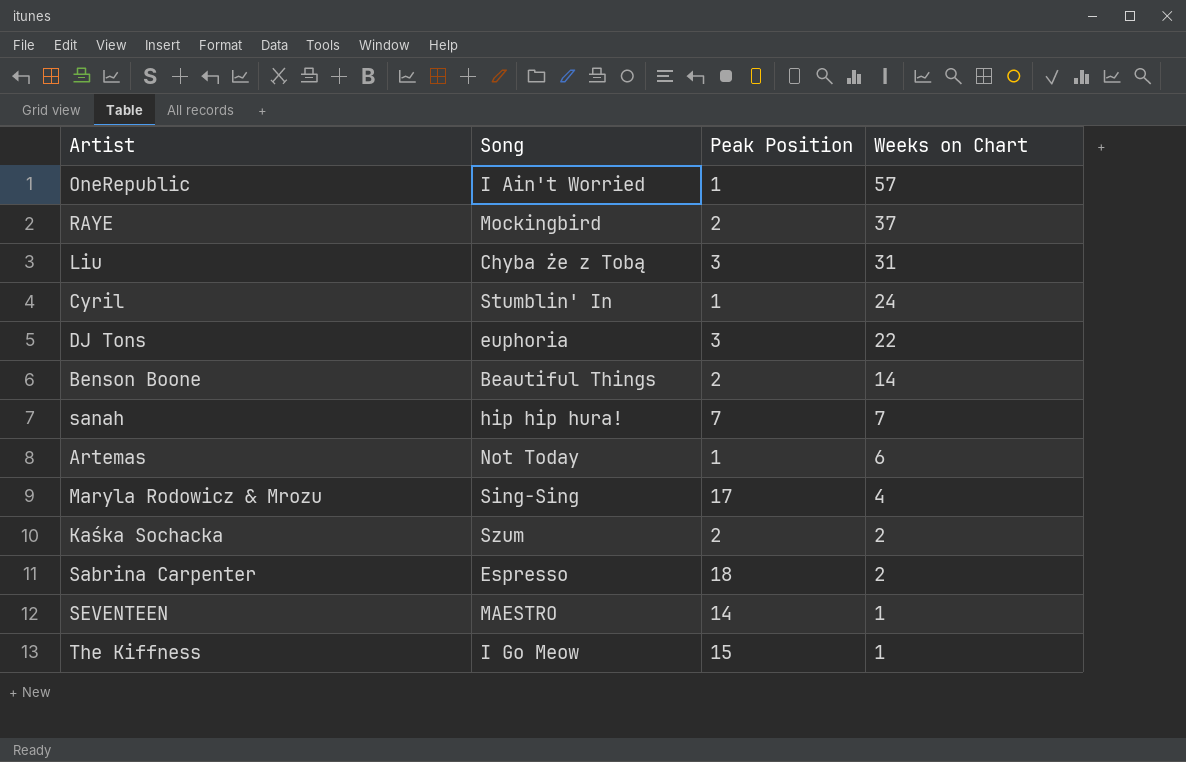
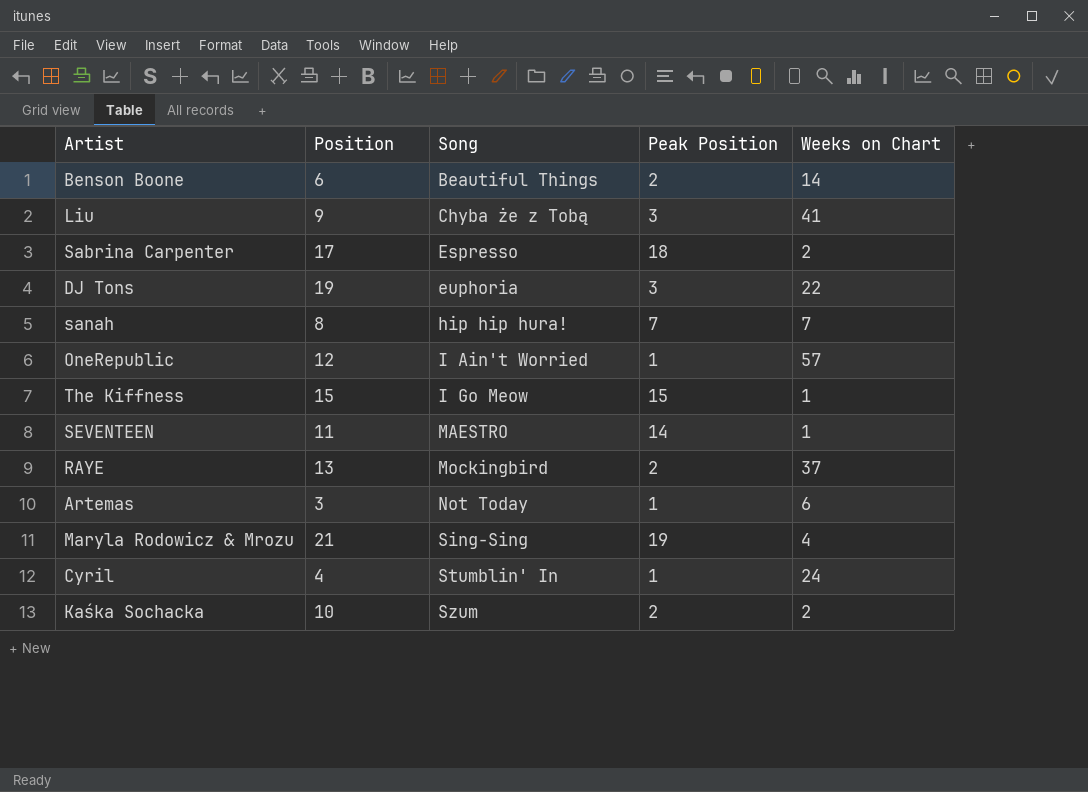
row order: Weeks on Chart descending -> Song ascending
column Position | position: none -> 2
Liu | Weeks on Chart: 31 -> 41
Maryla Rodowicz & Mrozu | Peak Position: 17 -> 19

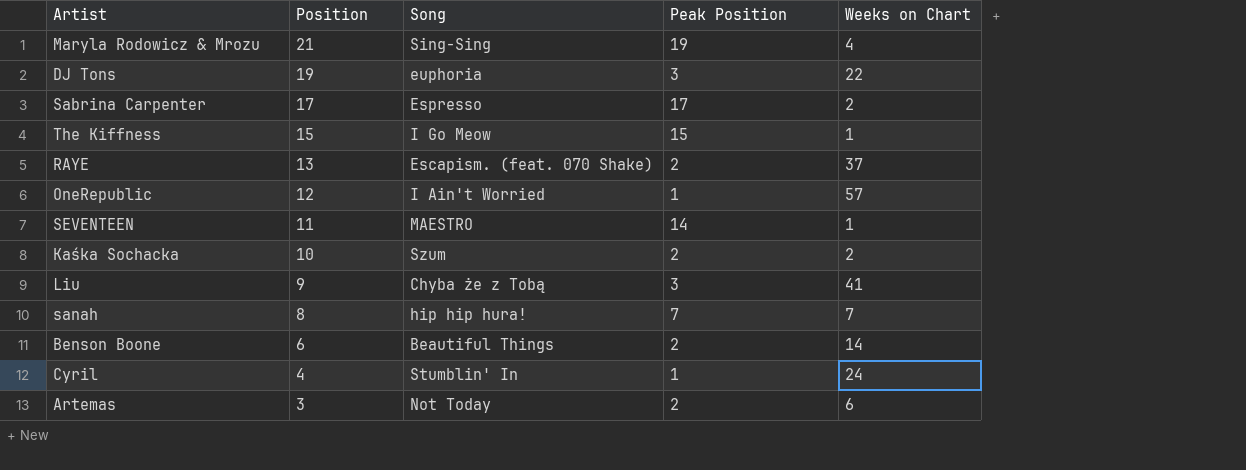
row order: Song ascending -> Position descending
Sabrina Carpenter | Peak Position: 18 -> 17
RAYE | Song: Mockingbird -> Escapism. (feat. 070 Shake)
Artemas | Peak Position: 1 -> 2

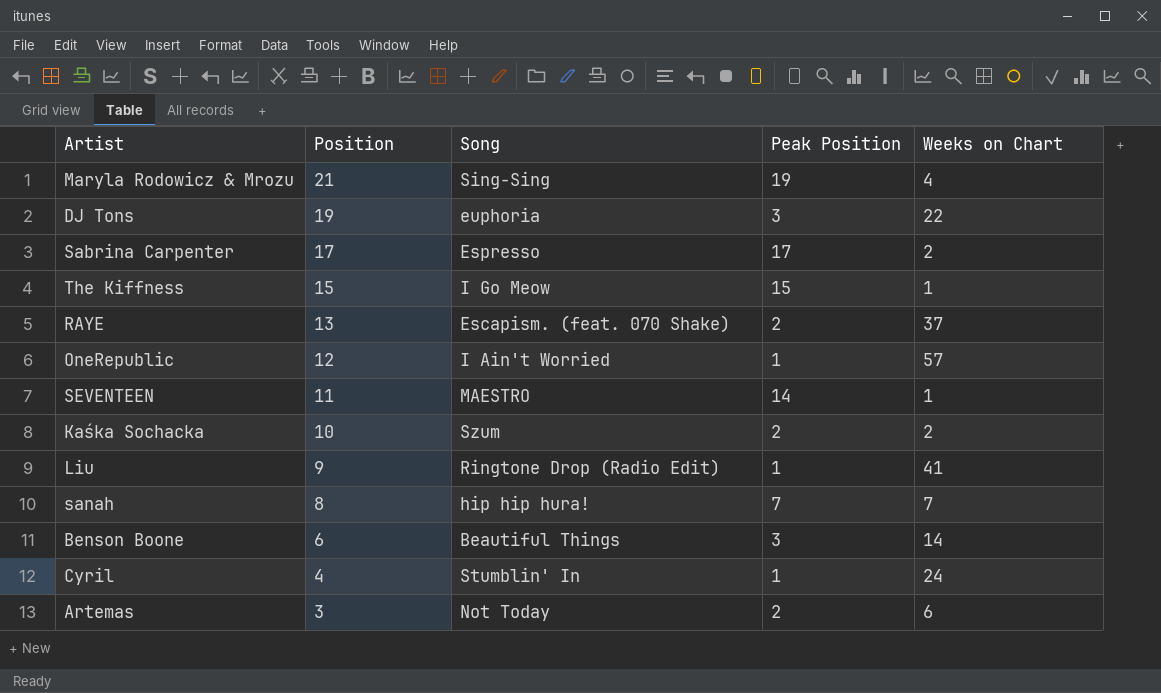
Liu | Song: Chyba że z Tobą -> Ringtone Drop (Radio Edit)
Liu | Peak Position: 3 -> 1
Benson Boone | Peak Position: 2 -> 3

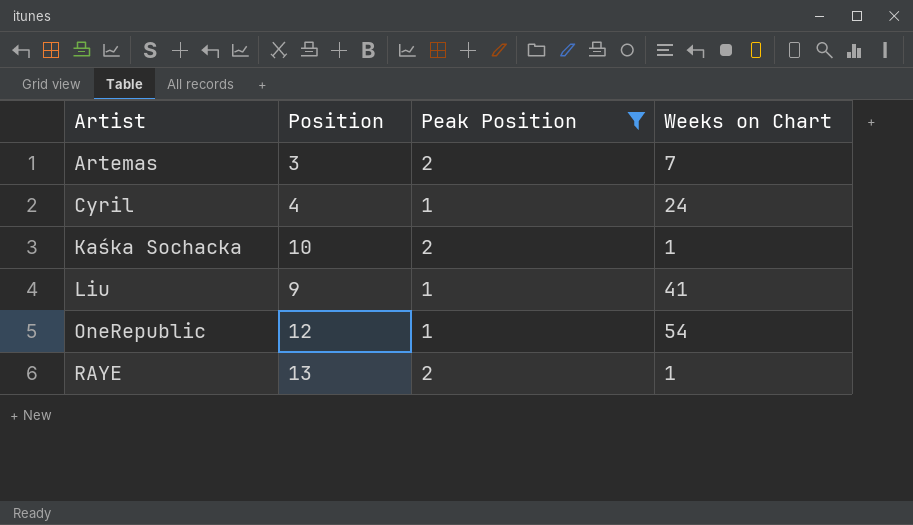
filter: none -> Peak Position <= 2
row order: Position descending -> Artist ascending
column Song | position: 3 -> none
Artemas | Weeks on Chart: 6 -> 7
Kaśka Sochacka | Weeks on Chart: 2 -> 1
OneRepublic | Weeks on Chart: 57 -> 54
RAYE | Weeks on Chart: 37 -> 1

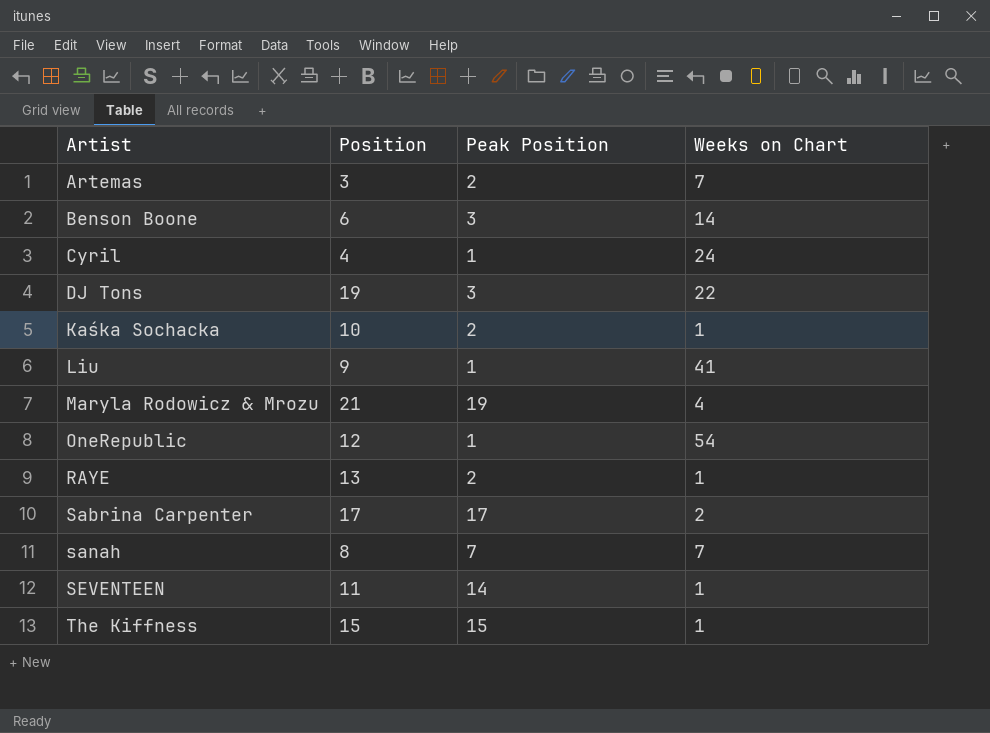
filter: Peak Position <= 2 -> none

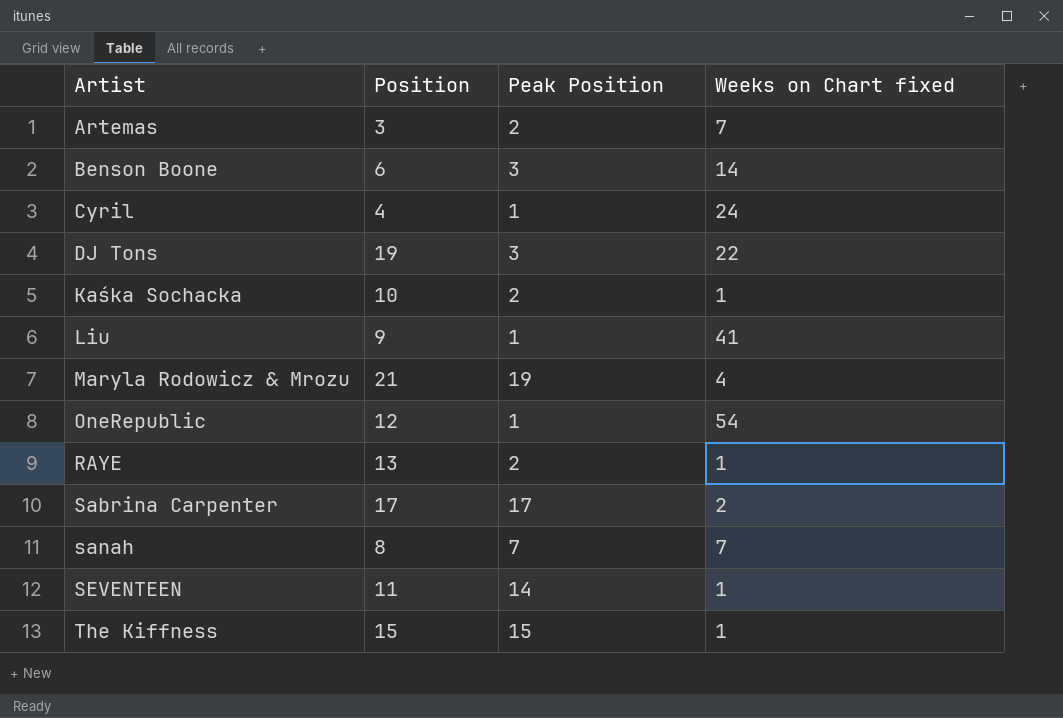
column name: Weeks on Chart -> Weeks on Chart fixed

